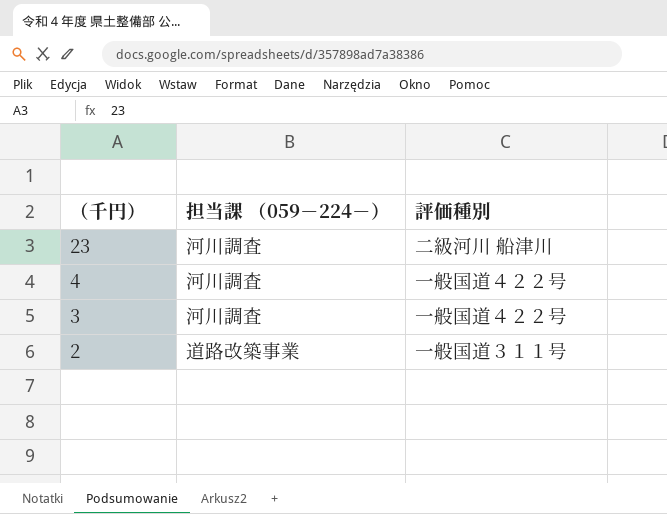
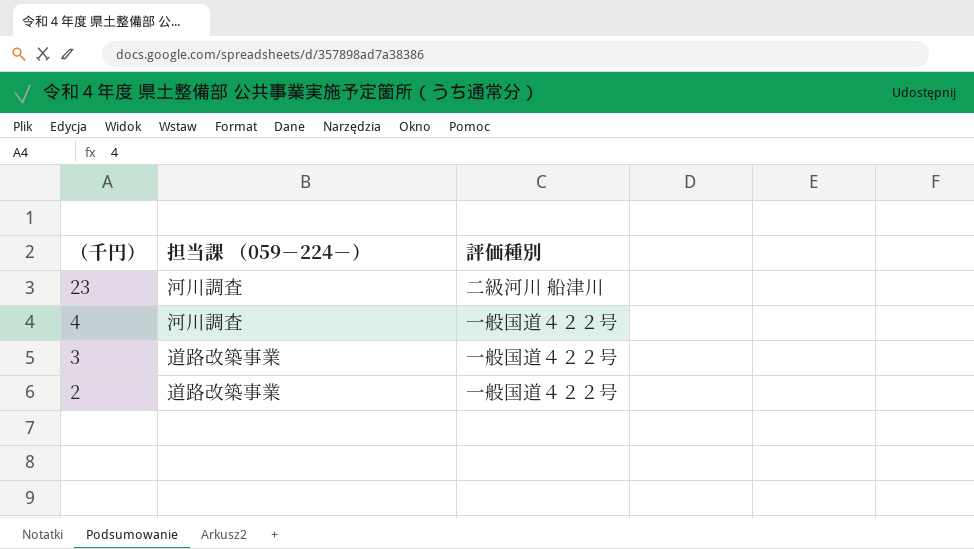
3 | 担当課 （059－224－）: 河川調査 -> 道路改築事業
2 | 評価種別: 一般国道３１１号 -> 一般国道４２２号

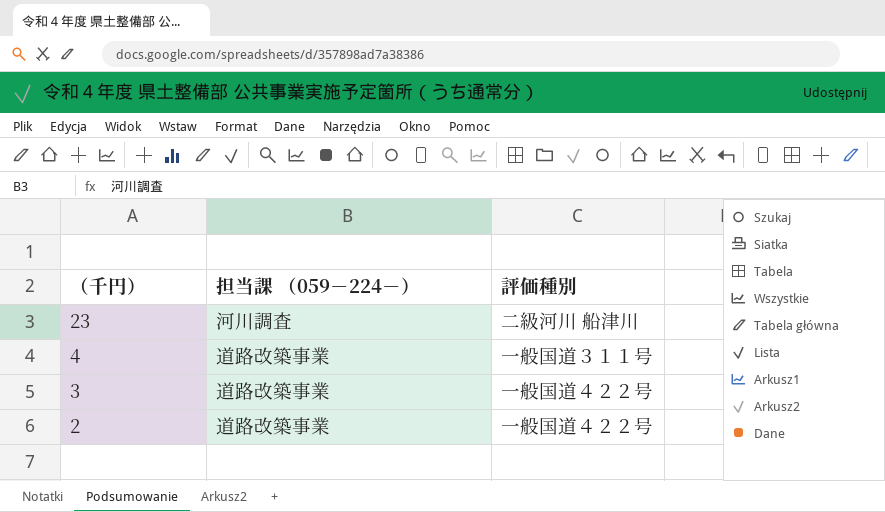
4 | 担当課 （059－224－）: 河川調査 -> 道路改築事業
4 | 評価種別: 一般国道４２２号 -> 一般国道３１１号

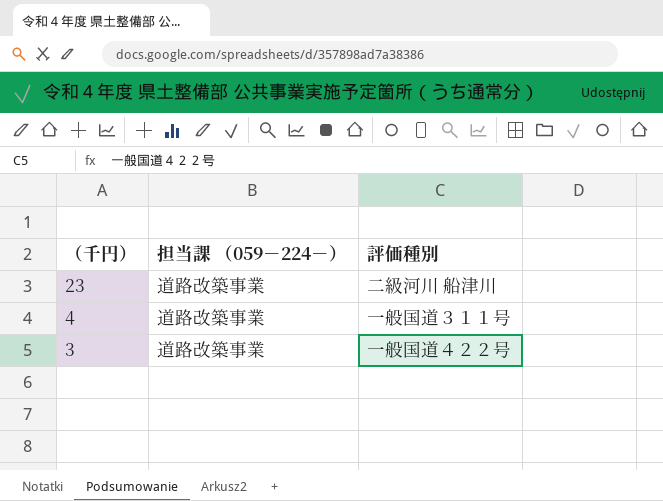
row 2: 道路改築事業 | 一般国道４２２号 -> none
23 | 担当課 （059－224－）: 河川調査 -> 道路改築事業

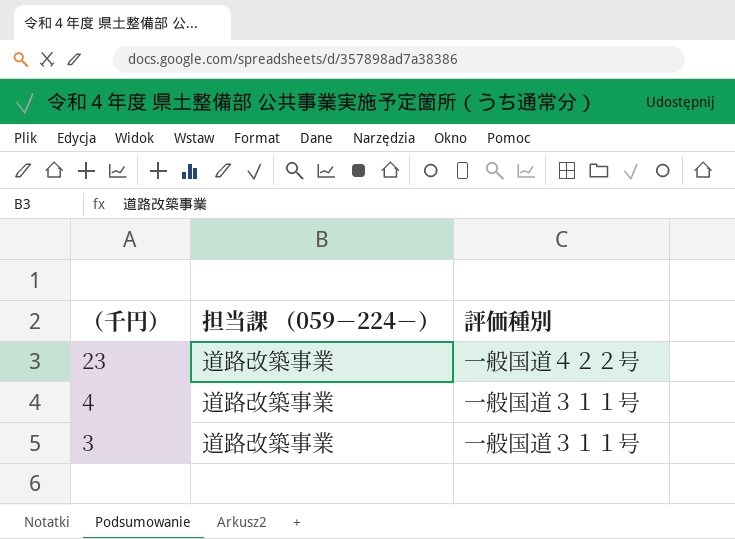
23 | 評価種別: 二級河川 船津川 -> 一般国道４２２号
3 | 評価種別: 一般国道４２２号 -> 一般国道３１１号

